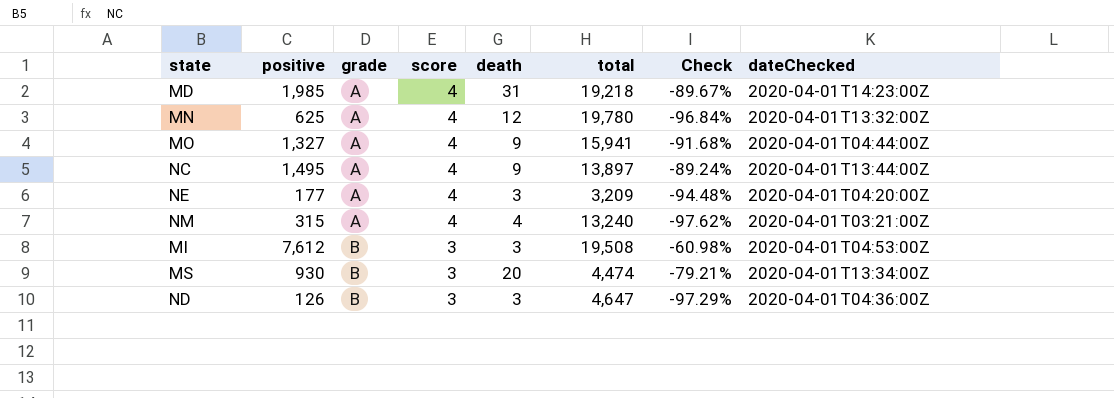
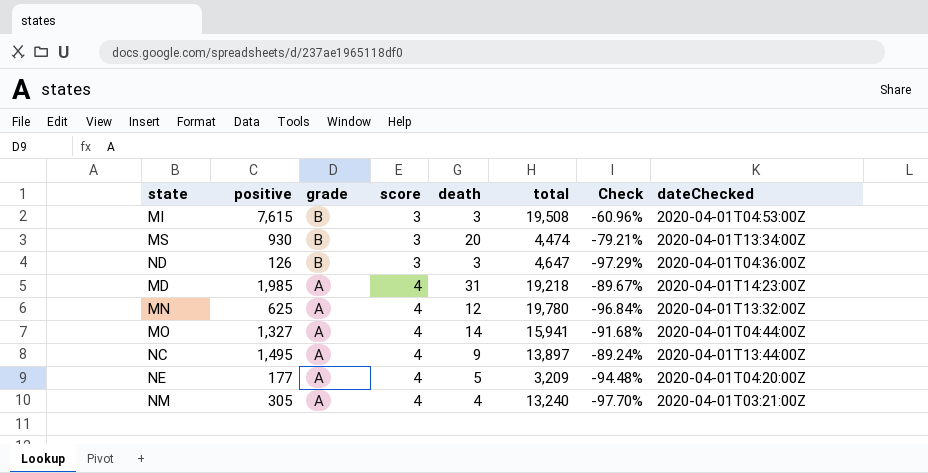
row order: grade ascending -> grade descending
MI | positive: 7,612 -> 7,615
MI | Check: -60.98% -> -60.96%
MO | death: 9 -> 14
NE | death: 3 -> 5
NM | positive: 315 -> 305
NM | Check: -97.62% -> -97.70%

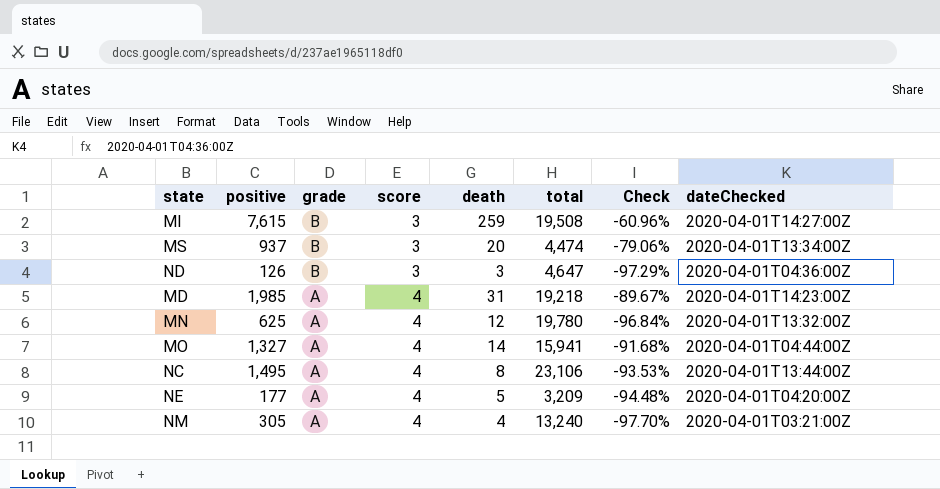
MI | death: 3 -> 259
MI | dateChecked: 2020-04-01T04:53:00Z -> 2020-04-01T14:27:00Z
MS | positive: 930 -> 937
MS | Check: -79.21% -> -79.06%
NC | death: 9 -> 8
NC | total: 13,897 -> 23,106
NC | Check: -89.24% -> -93.53%

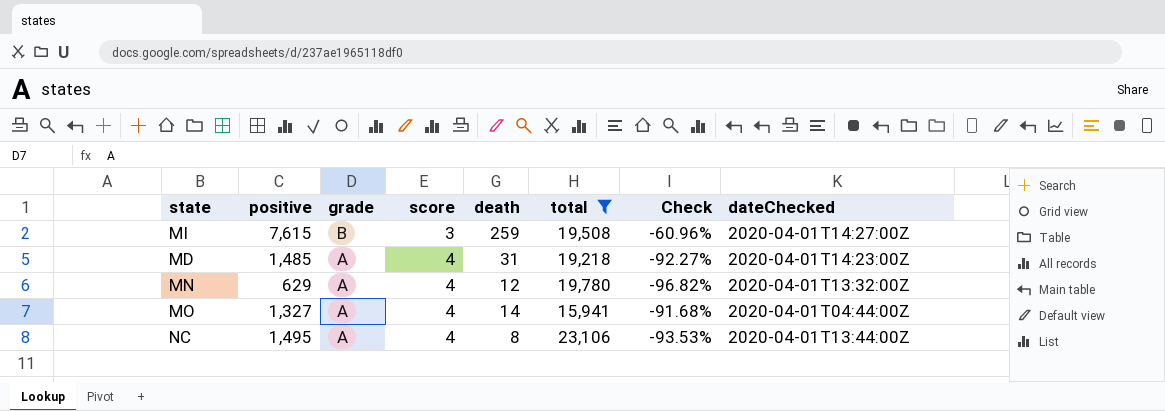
filter: none -> total >= 15,941
MD | positive: 1,985 -> 1,485
MD | Check: -89.67% -> -92.27%
MN | positive: 625 -> 629
MN | Check: -96.84% -> -96.82%

